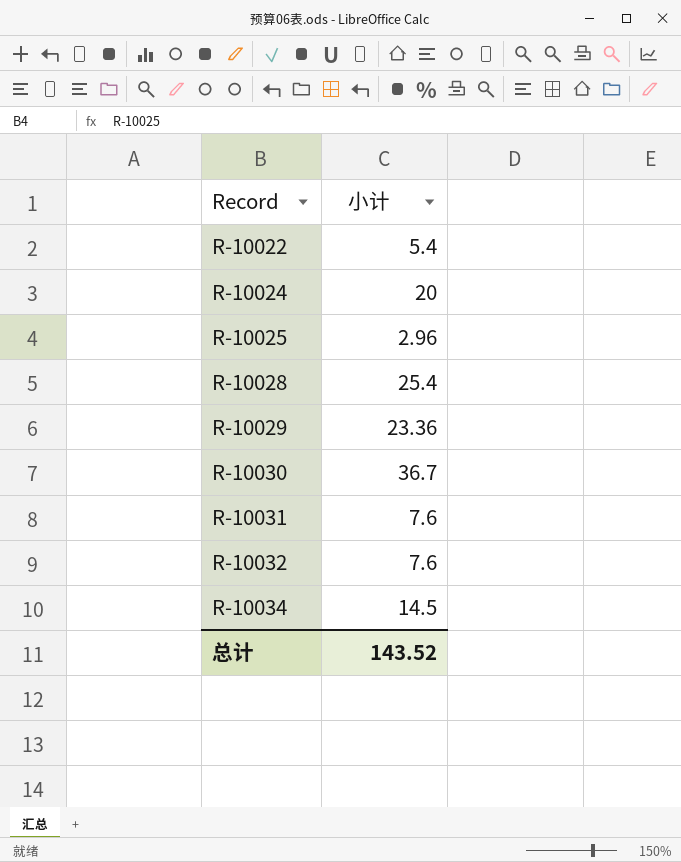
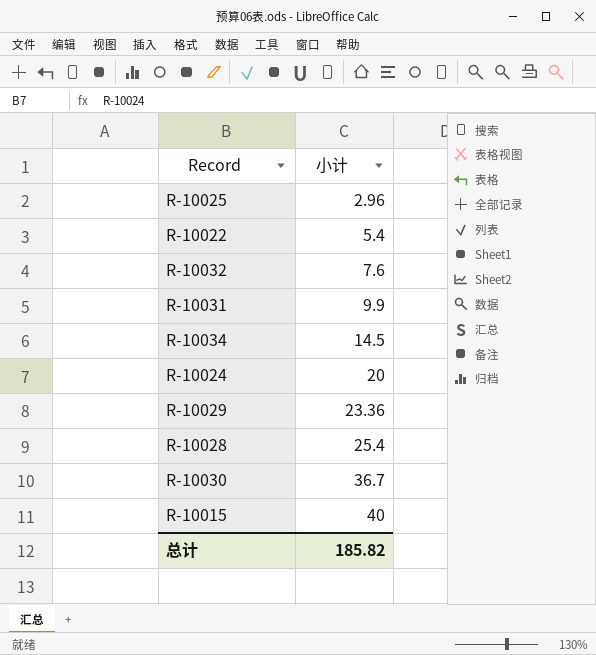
row order: Record ascending -> 小计 ascending
R-10031 | 小计: 7.6 -> 9.9
row R-10015: none -> 40
总计 | 小计: 143.52 -> 185.82

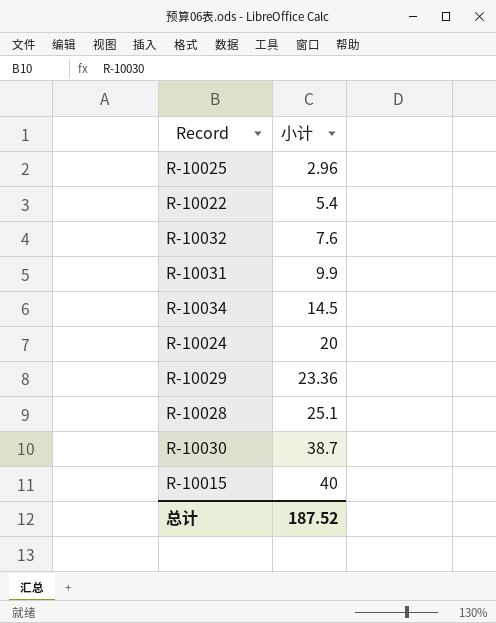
R-10028 | 小计: 25.4 -> 25.1
R-10030 | 小计: 36.7 -> 38.7
总计 | 小计: 185.82 -> 187.52

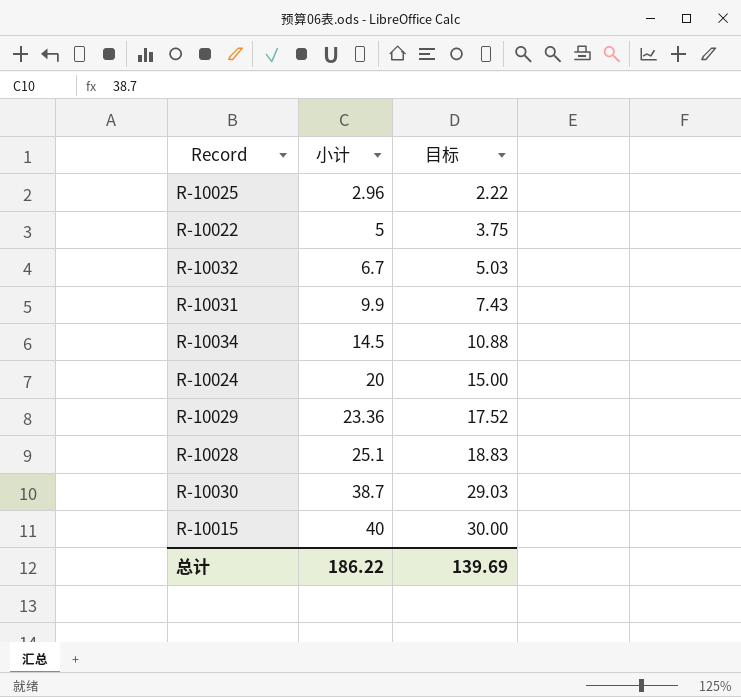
column 目标 | formula: none -> [小计] * 0.75
R-10022 | 小计: 5.4 -> 5
R-10032 | 小计: 7.6 -> 6.7
总计 | 小计: 187.52 -> 186.22

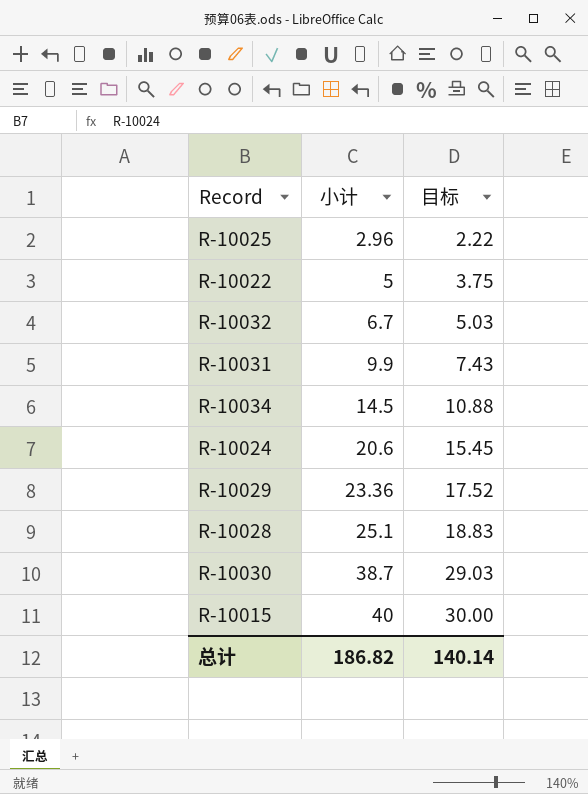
R-10024 | 小计: 20 -> 20.6
R-10024 | 目标: 15.00 -> 15.45
总计 | 小计: 186.22 -> 186.82
总计 | 目标: 139.69 -> 140.14

